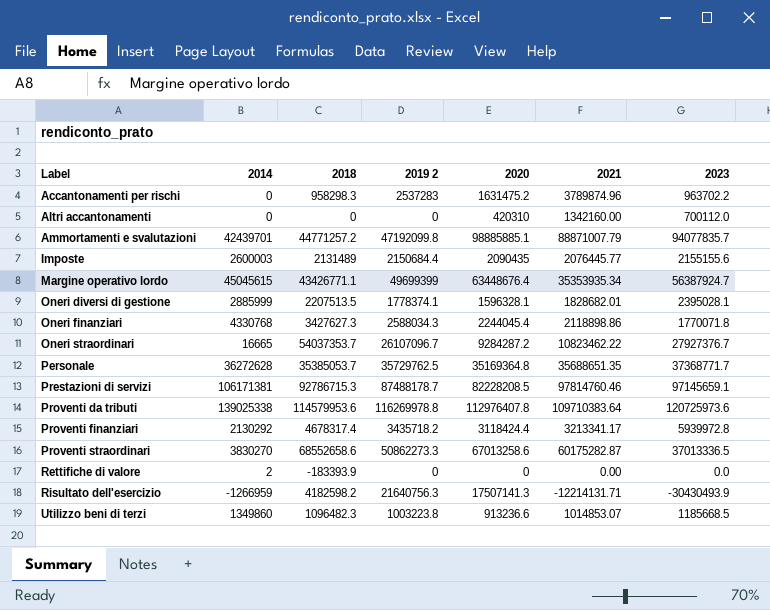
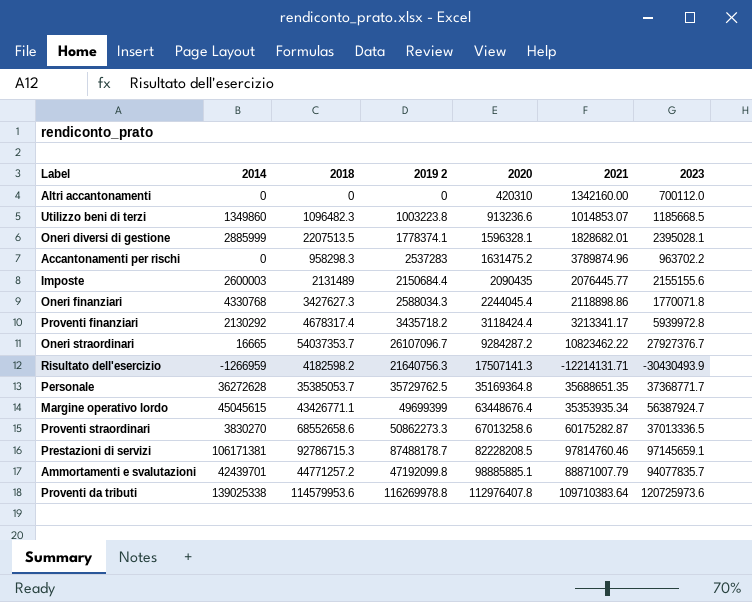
row order: Label ascending -> 2020 ascending
row Rettifiche di valore: 2 | -183393.9 | 0 | 0 | 0.00 | 0.0 -> none

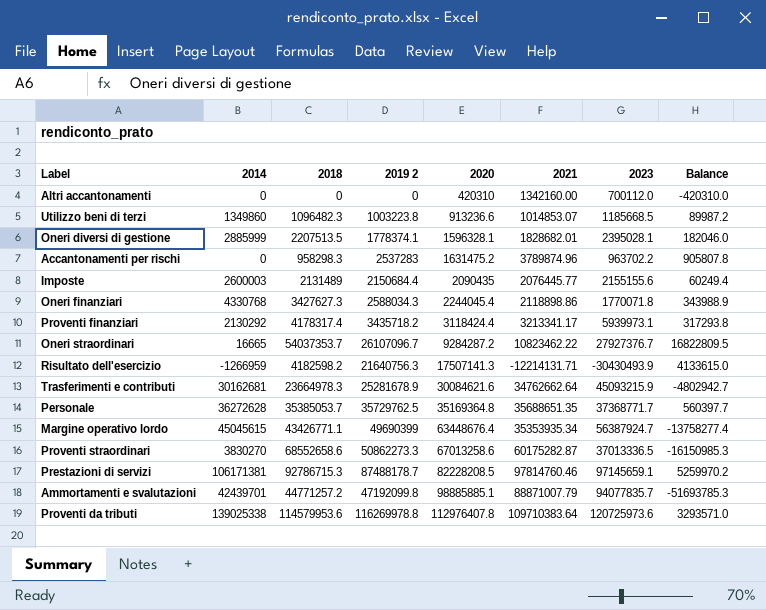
column Balance | formula: none -> [2019 2] - [2020]
Proventi finanziari | 2018: 4678317.4 -> 4178317.4
Proventi finanziari | 2023: 5939972.8 -> 5939973.1
row Trasferimenti e contributi: none -> 30162681 | 23664978.3 | 25281678.9 | 30084621.6 | 34762662.64 | 45093215.9 | -4802942.7
Margine operativo lordo | 2019 2: 49699399 -> 49690399

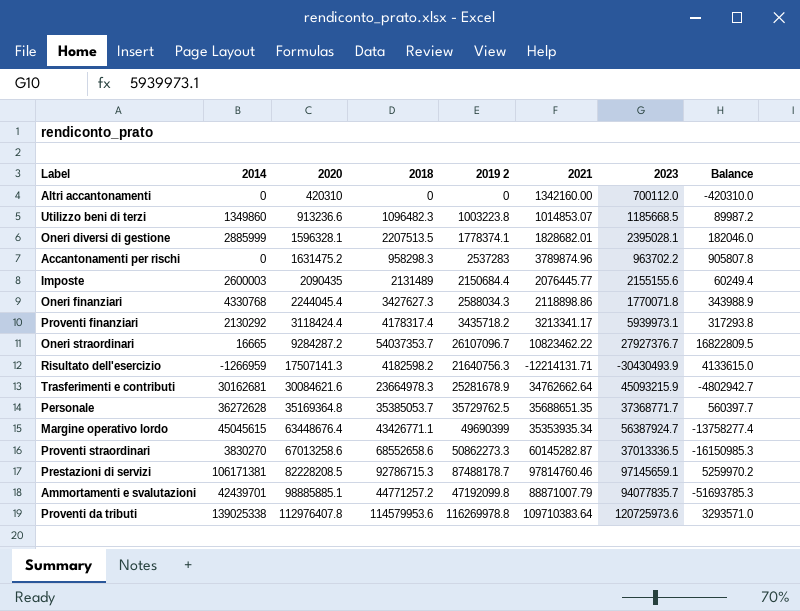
column 2020 | position: 5 -> 3
Proventi straordinari | 2021: 60175282.87 -> 60145282.87

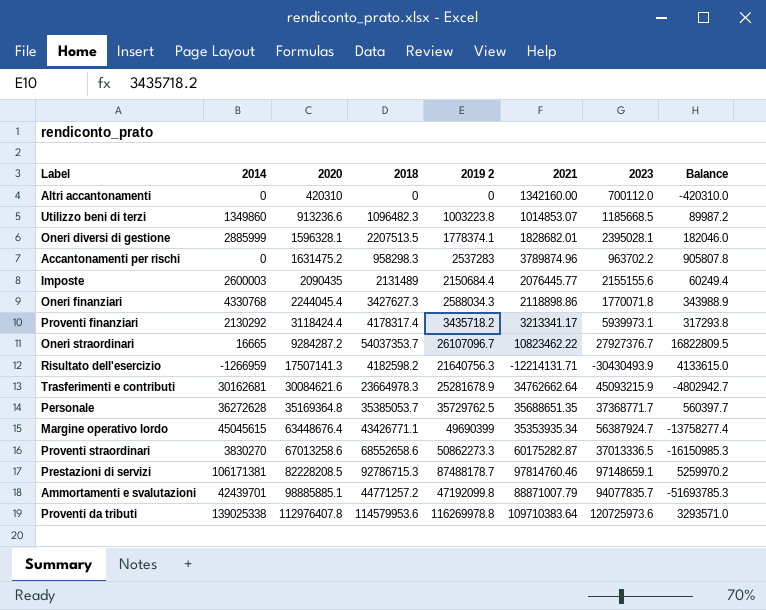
Proventi straordinari | 2021: 60145282.87 -> 60175282.87
Prestazioni di servizi | 2023: 97145659.1 -> 97148659.1

